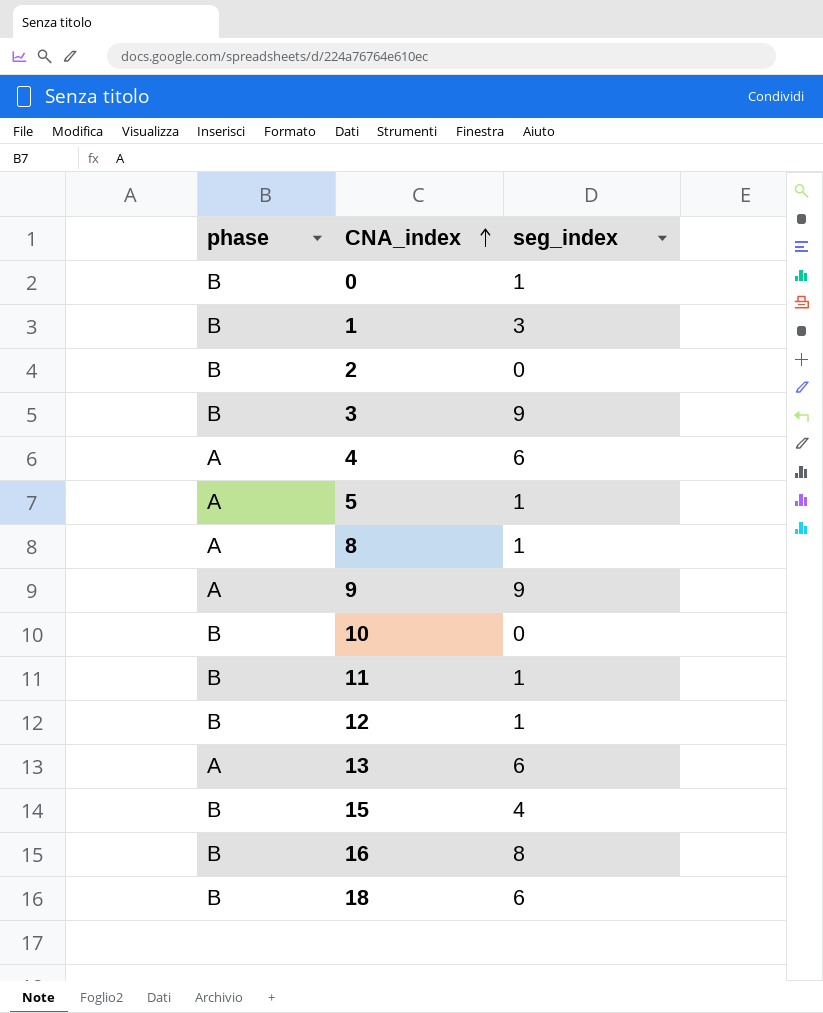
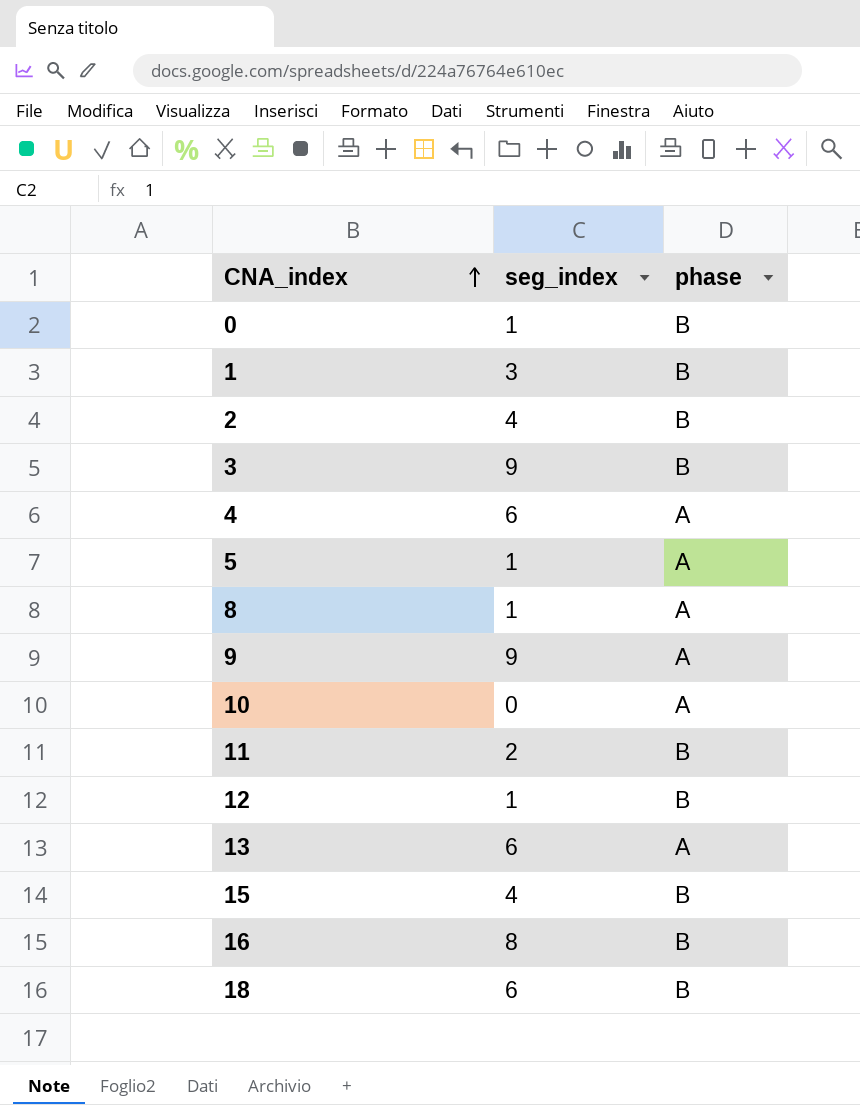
column phase | position: 1 -> 3
2 | seg_index: 0 -> 4
10 | phase: B -> A
11 | seg_index: 1 -> 2

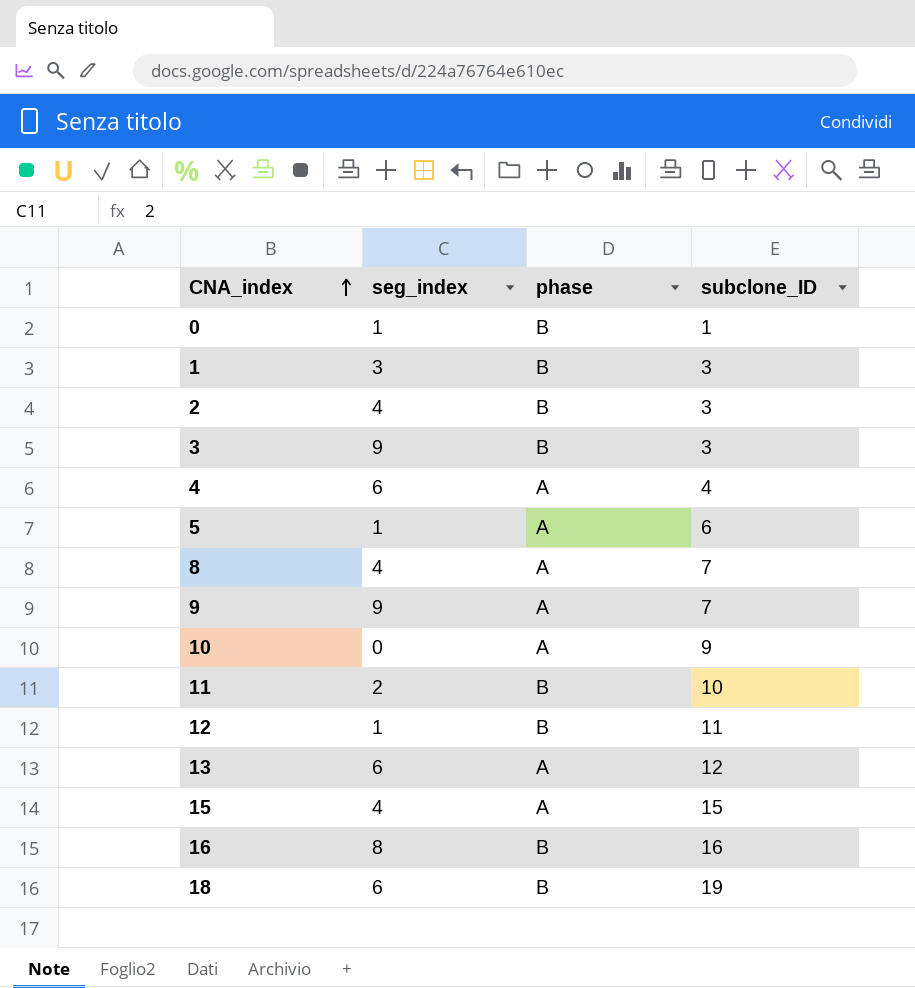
column subclone_ID | position: none -> 4
8 | seg_index: 1 -> 4
15 | phase: B -> A

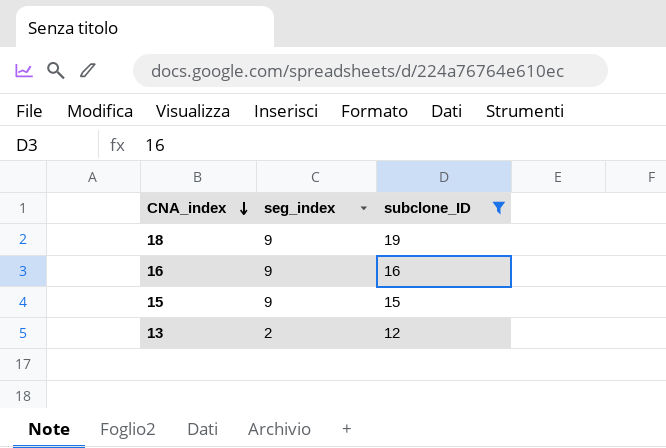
filter: none -> subclone_ID >= 12
row order: CNA_index ascending -> CNA_index descending
column phase | position: 3 -> none
18 | seg_index: 6 -> 9
16 | seg_index: 8 -> 9
15 | seg_index: 4 -> 9
13 | seg_index: 6 -> 2

